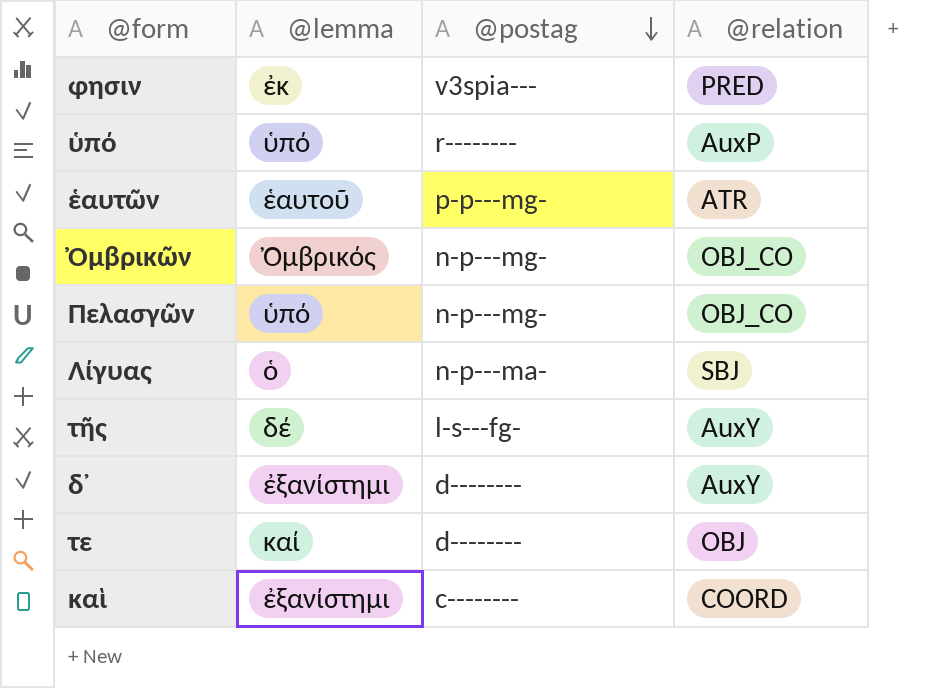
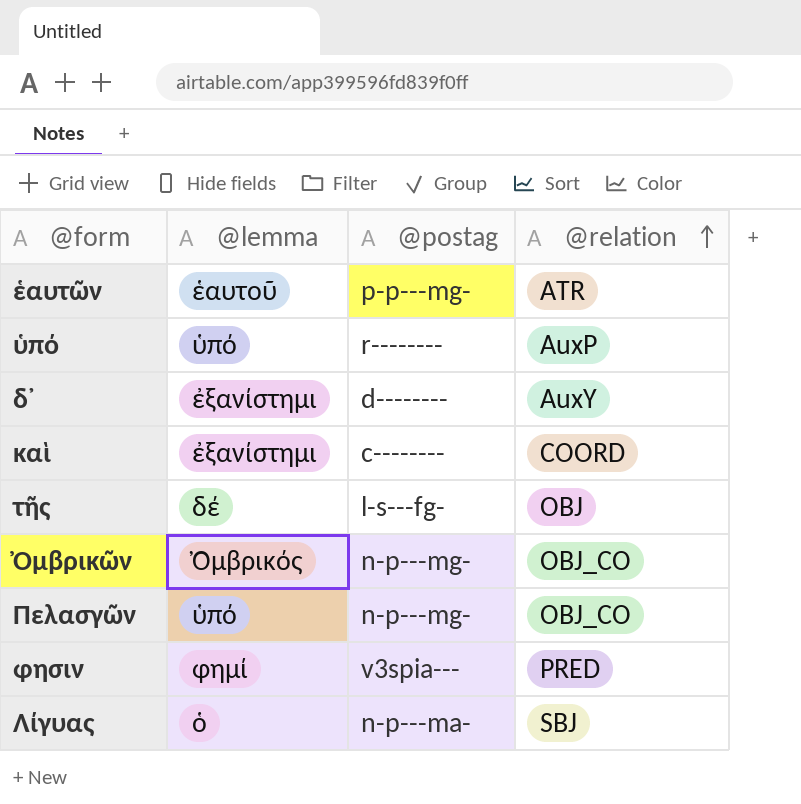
row order: @postag descending -> @relation ascending
row τε: καί | d-------- | OBJ -> none
τῆς | @relation: AuxY -> OBJ
φησιν | @lemma: ἐκ -> φημί

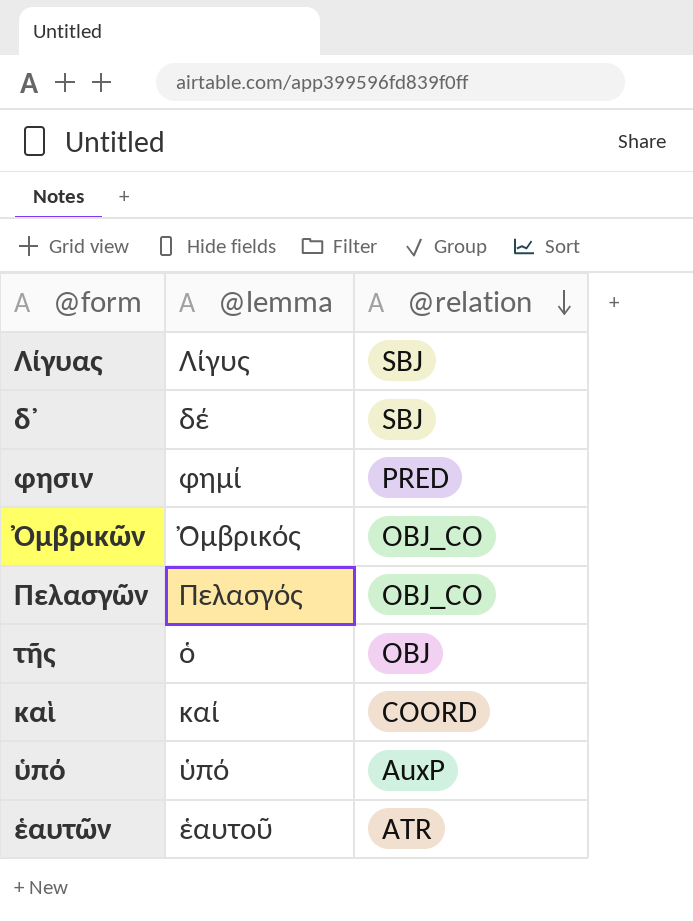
row order: @relation ascending -> @relation descending
column @postag | position: 3 -> none
Λίγυας | @lemma: ὁ -> Λίγυς
δ᾽ | @lemma: ἐξανίστημι -> δέ
δ᾽ | @relation: AuxY -> SBJ
Πελασγῶν | @lemma: ὑπό -> Πελασγός
τῆς | @lemma: δέ -> ὁ
καὶ | @lemma: ἐξανίστημι -> καί

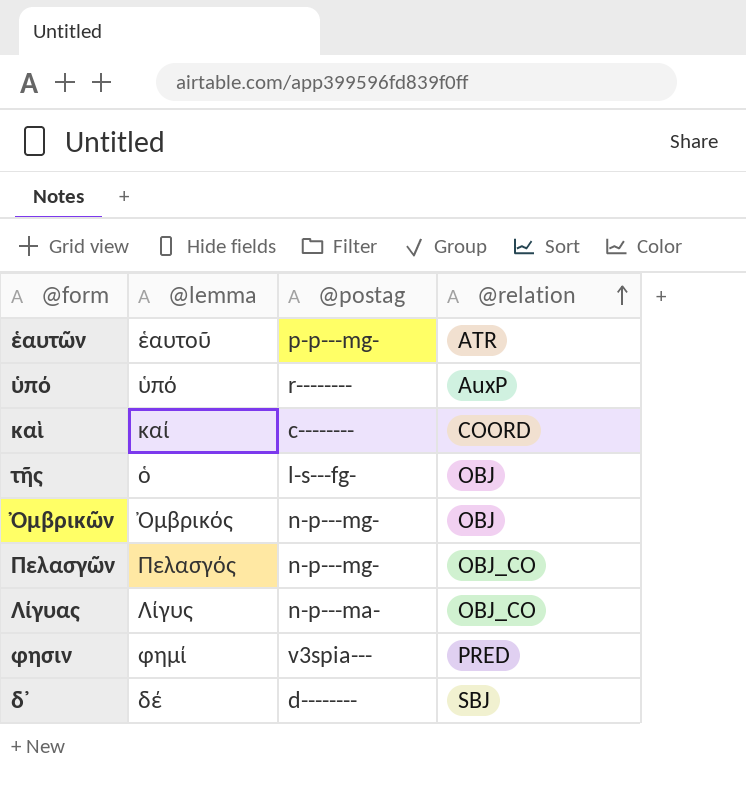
row order: @relation descending -> @relation ascending
column @postag | position: none -> 3
Ὀμβρικῶν | @relation: OBJ_CO -> OBJ
Λίγυας | @relation: SBJ -> OBJ_CO

